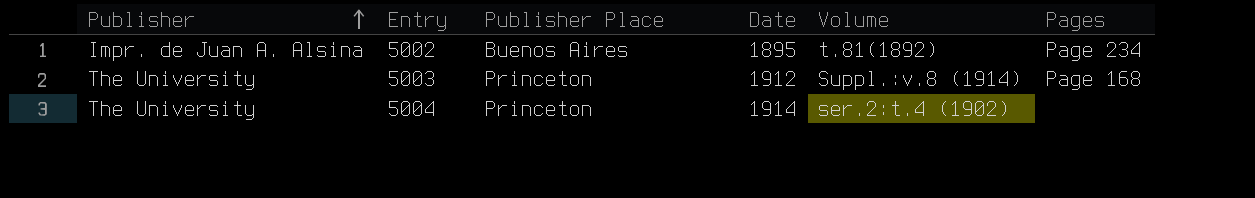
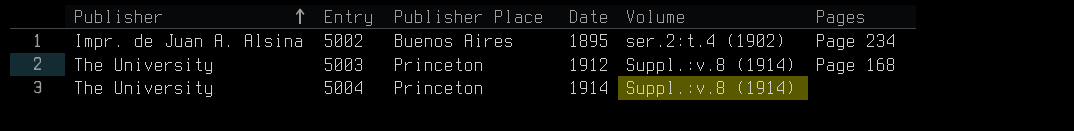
5002 | Volume: t.81(1892) -> ser.2:t.4 (1902)
5004 | Volume: ser.2:t.4 (1902) -> Suppl.:v.8 (1914)

